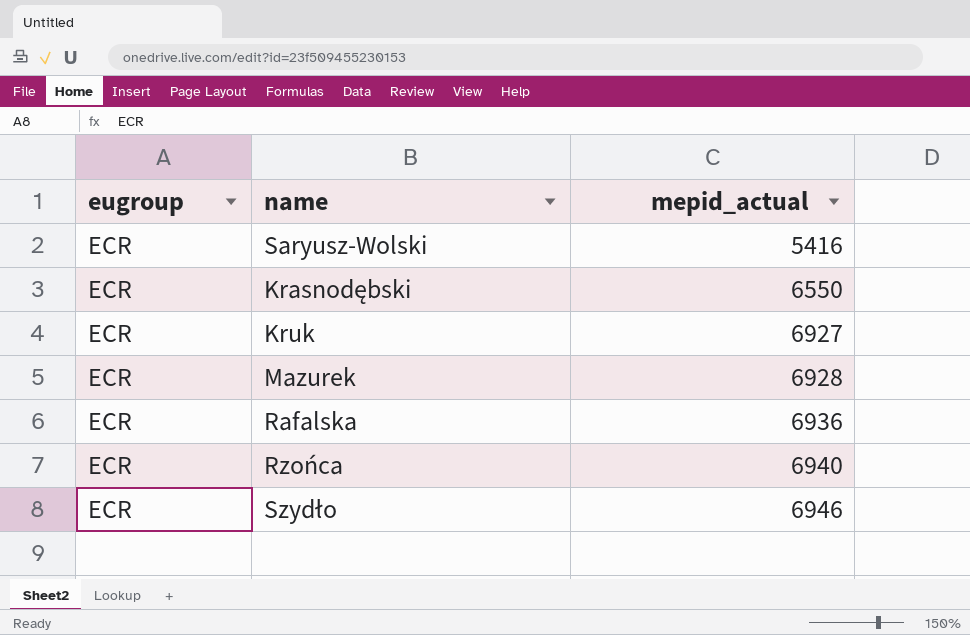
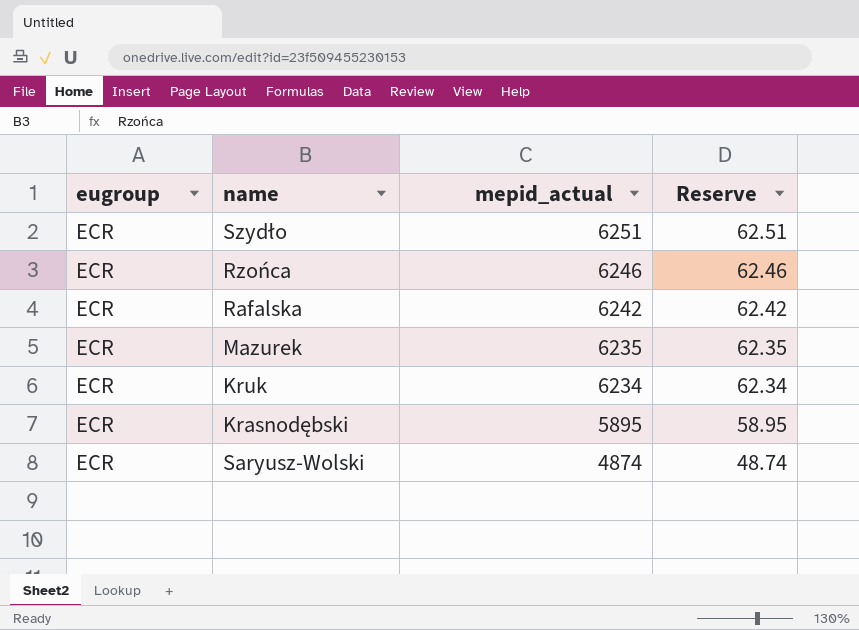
row order: mepid_actual ascending -> mepid_actual descending
column Reserve | formula: none -> [mepid_actual] * 0.01
Szydło | mepid_actual: 6946 -> 6251
Rzońca | mepid_actual: 6940 -> 6246
Rafalska | mepid_actual: 6936 -> 6242
Mazurek | mepid_actual: 6928 -> 6235
Kruk | mepid_actual: 6927 -> 6234
Krasnodębski | mepid_actual: 6550 -> 5895
Saryusz-Wolski | mepid_actual: 5416 -> 4874

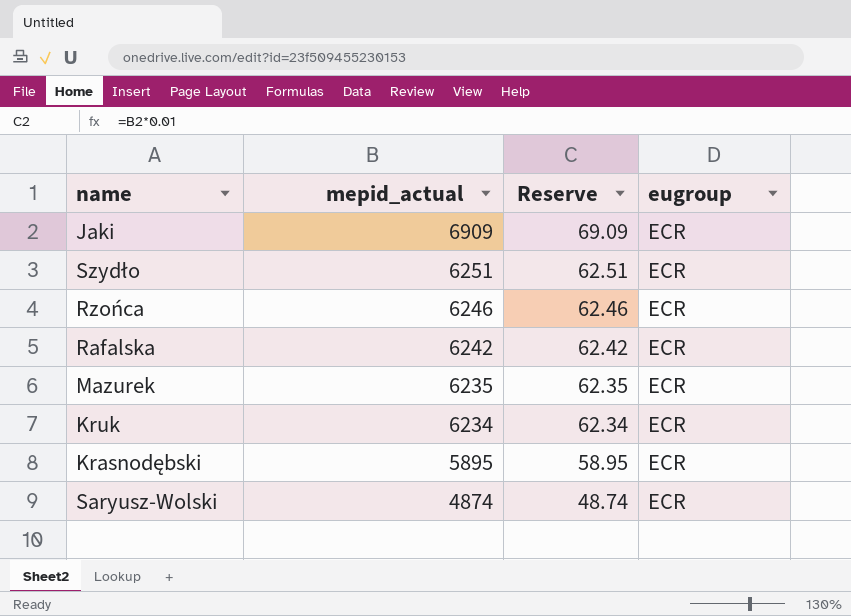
column eugroup | position: 1 -> 4
row Jaki: none -> 6909 | 69.09 | ECR

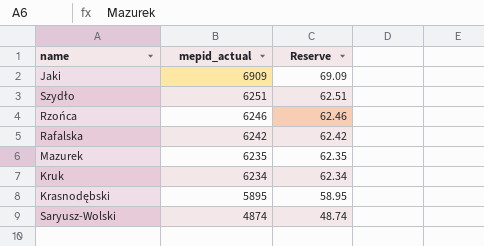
column eugroup | position: 4 -> none

